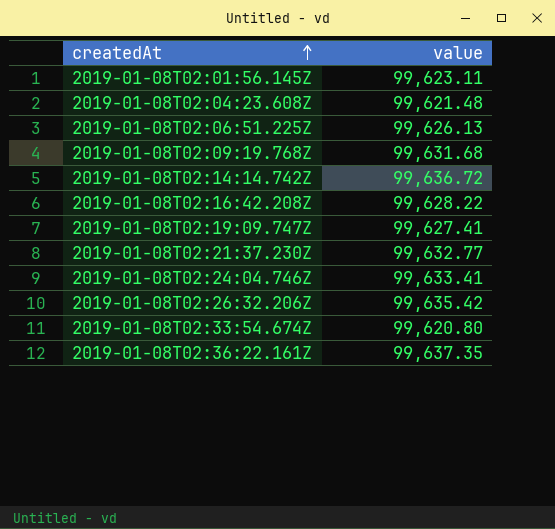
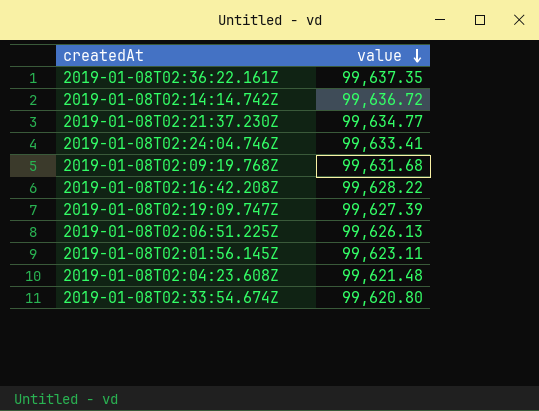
row order: createdAt ascending -> value descending
row 2019-01-08T02:26:32.206Z: 99,635.42 -> none
2019-01-08T02:21:37.230Z | value: 99,632.77 -> 99,634.77
2019-01-08T02:19:09.747Z | value: 99,627.41 -> 99,627.39

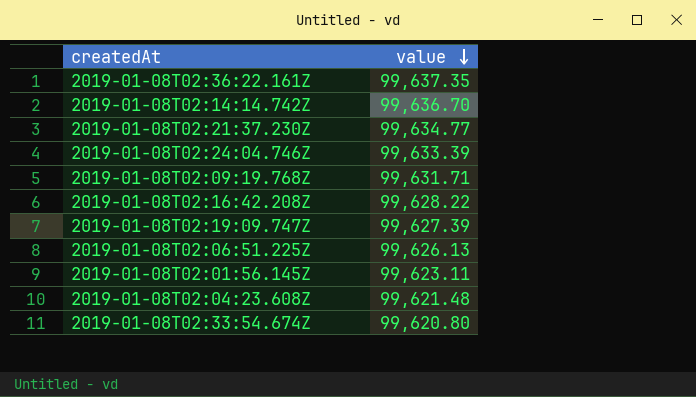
2019-01-08T02:14:14.742Z | value: 99,636.72 -> 99,636.70
2019-01-08T02:24:04.746Z | value: 99,633.41 -> 99,633.39
2019-01-08T02:09:19.768Z | value: 99,631.68 -> 99,631.71

